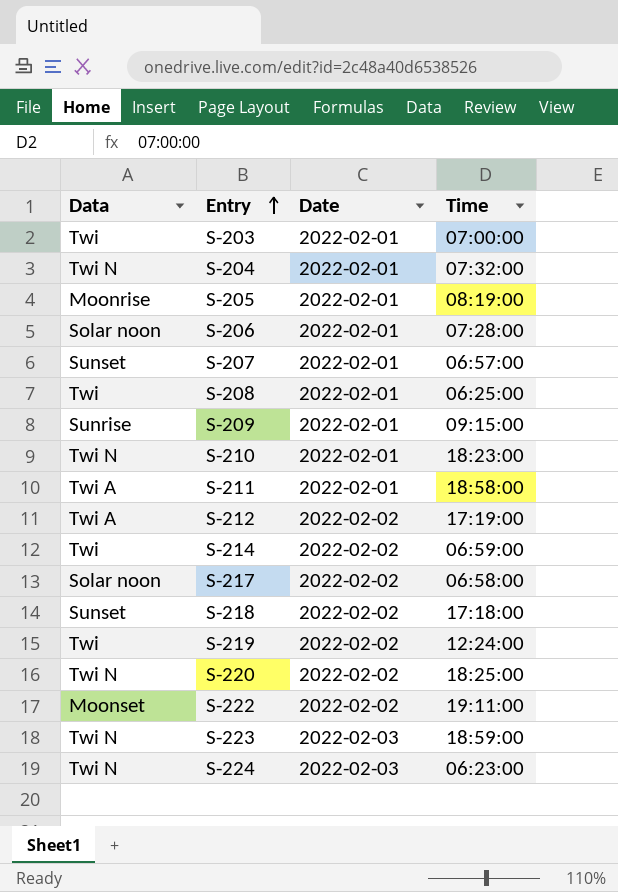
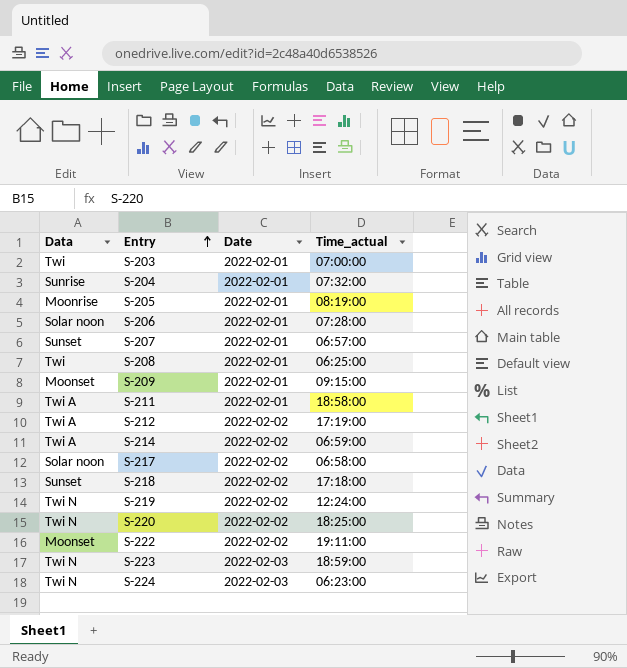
column name: Time -> Time_actual
row S-210: Twi N | 2022-02-01 | 18:23:00 -> none
S-204 | Data: Twi N -> Sunrise
S-209 | Data: Sunrise -> Moonset
S-214 | Data: Twi -> Twi A
S-219 | Data: Twi -> Twi N

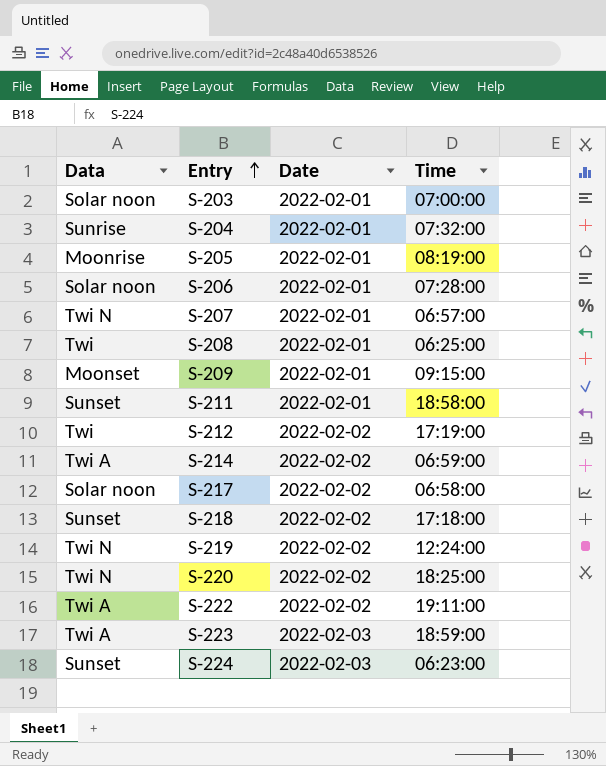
column name: Time_actual -> Time
S-203 | Data: Twi -> Solar noon
S-207 | Data: Sunset -> Twi N
S-211 | Data: Twi A -> Sunset
S-212 | Data: Twi A -> Twi
S-222 | Data: Moonset -> Twi A
S-223 | Data: Twi N -> Twi A
S-224 | Data: Twi N -> Sunset

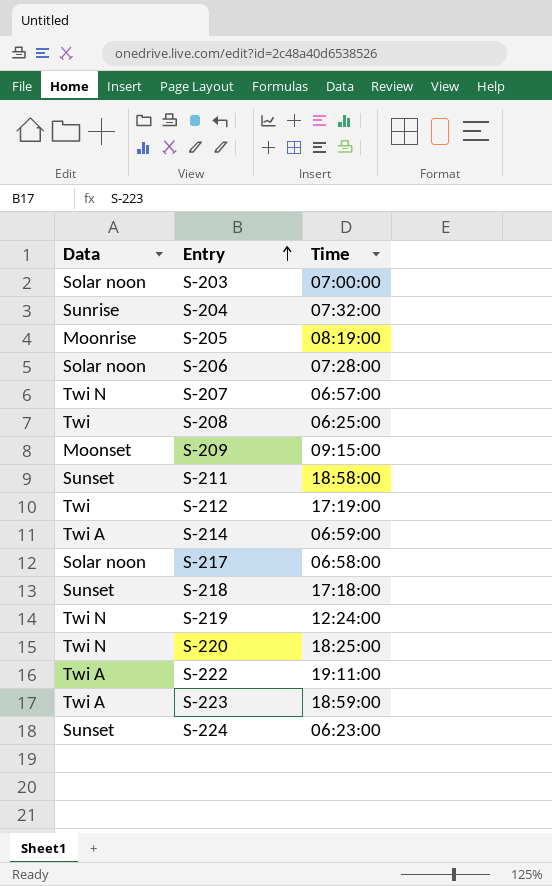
column Date | position: 3 -> none

